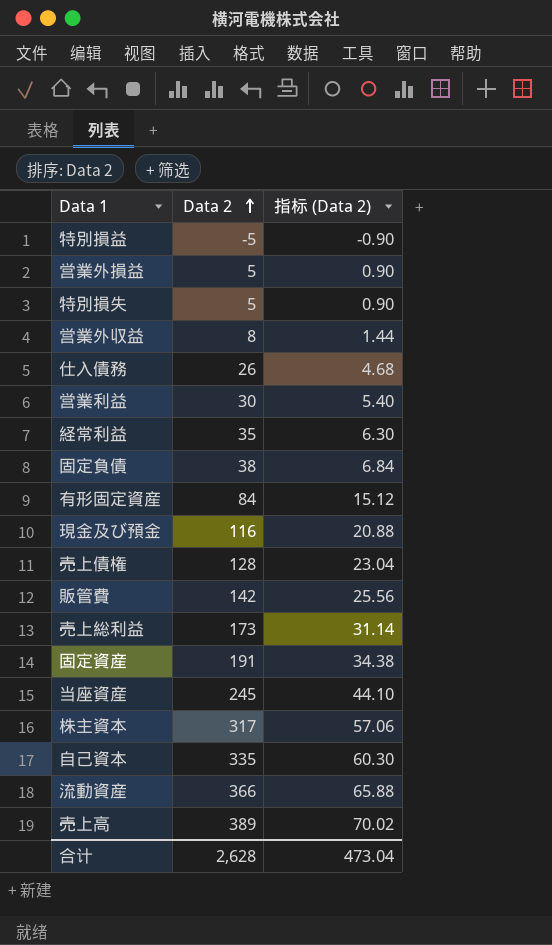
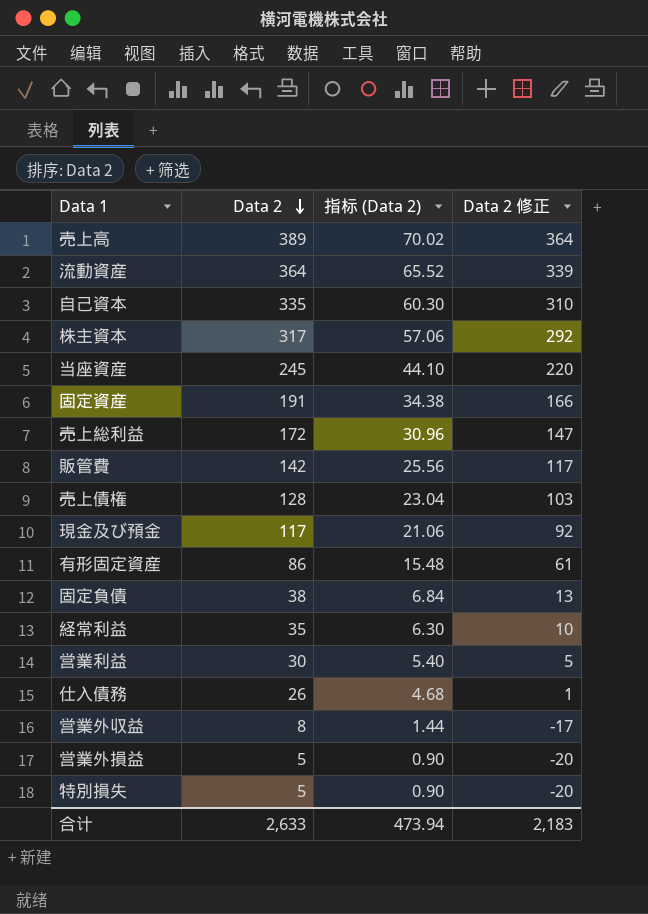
row order: Data 2 ascending -> Data 2 descending
column Data 2 修正 | formula: none -> [Data 2] - 25
row 特別損益: -5 | -0.90 -> none
流動資産 | Data 2: 366 -> 364
流動資産 | 指标 (Data 2): 65.88 -> 65.52
売上総利益 | Data 2: 173 -> 172
売上総利益 | 指标 (Data 2): 31.14 -> 30.96
現金及び預金 | Data 2: 116 -> 117
現金及び預金 | 指标 (Data 2): 20.88 -> 21.06
有形固定資産 | Data 2: 84 -> 86
有形固定資産 | 指标 (Data 2): 15.12 -> 15.48
合计 | Data 2: 2,628 -> 2,633
合计 | 指标 (Data 2): 473.04 -> 473.94

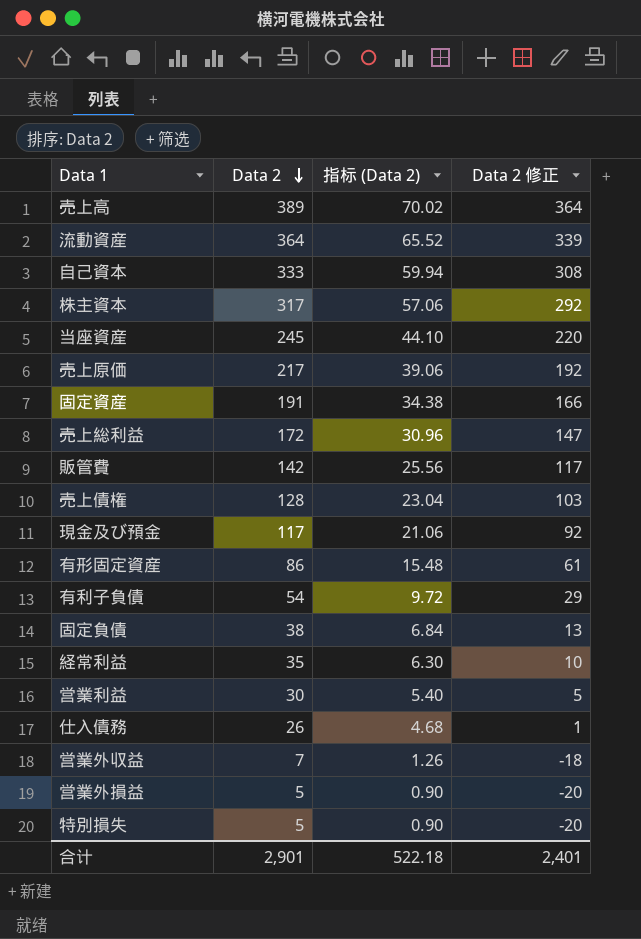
自己資本 | Data 2: 335 -> 333
自己資本 | 指标 (Data 2): 60.30 -> 59.94
自己資本 | Data 2 修正: 310 -> 308
row 売上原価: none -> 217 | 39.06 | 192
row 有利子負債: none -> 54 | 9.72 | 29
営業外収益 | Data 2: 8 -> 7
営業外収益 | 指标 (Data 2): 1.44 -> 1.26
営業外収益 | Data 2 修正: -17 -> -18
合计 | Data 2: 2,633 -> 2,901
合计 | 指标 (Data 2): 473.94 -> 522.18
合计 | Data 2 修正: 2,183 -> 2,401

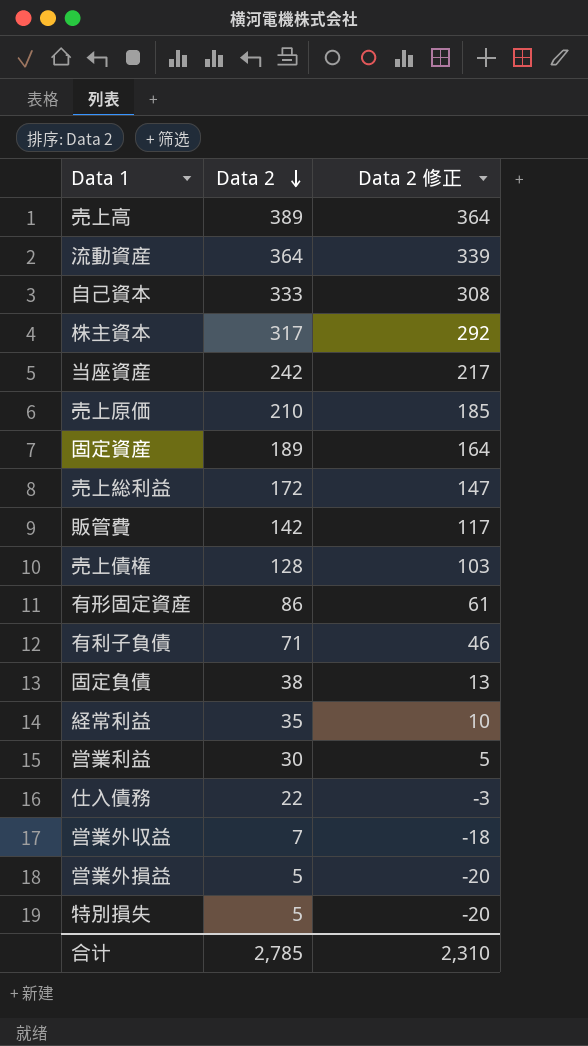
column 指标 (Data 2) | formula: [Data 2] * 0.18 -> none
row 現金及び預金: 117 | 21.06 | 92 -> none
当座資産 | Data 2: 245 -> 242
当座資産 | Data 2 修正: 220 -> 217
売上原価 | Data 2: 217 -> 210
売上原価 | Data 2 修正: 192 -> 185
固定資産 | Data 2: 191 -> 189
固定資産 | Data 2 修正: 166 -> 164
有利子負債 | Data 2: 54 -> 71
有利子負債 | Data 2 修正: 29 -> 46
仕入債務 | Data 2: 26 -> 22
仕入債務 | Data 2 修正: 1 -> -3
合计 | Data 2: 2,901 -> 2,785
合计 | Data 2 修正: 2,401 -> 2,310

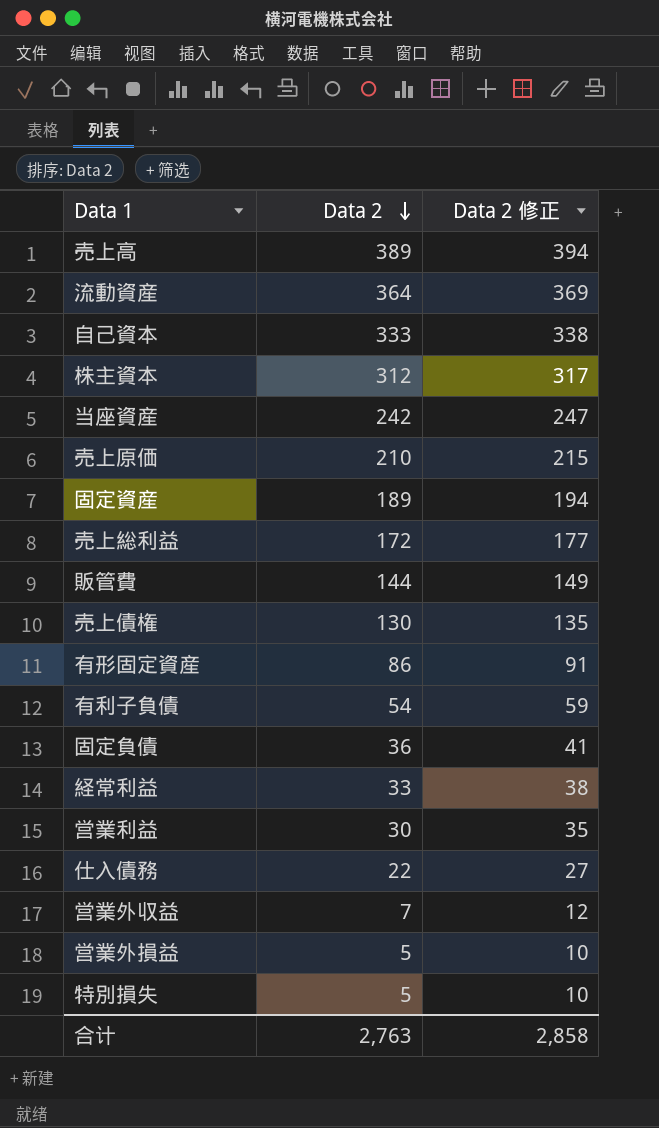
column Data 2 修正 | formula: [Data 2] - 25 -> [Data 2] + 5
株主資本 | Data 2: 317 -> 312
販管費 | Data 2: 142 -> 144
売上債権 | Data 2: 128 -> 130
有利子負債 | Data 2: 71 -> 54
固定負債 | Data 2: 38 -> 36
経常利益 | Data 2: 35 -> 33
合计 | Data 2: 2,785 -> 2,763
合计 | Data 2 修正: 2,310 -> 2,858

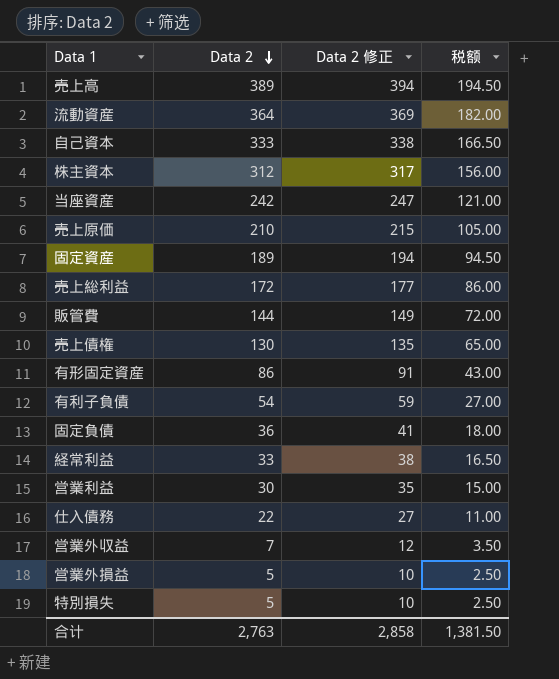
column 税额 | formula: none -> [Data 2] * 0.5

